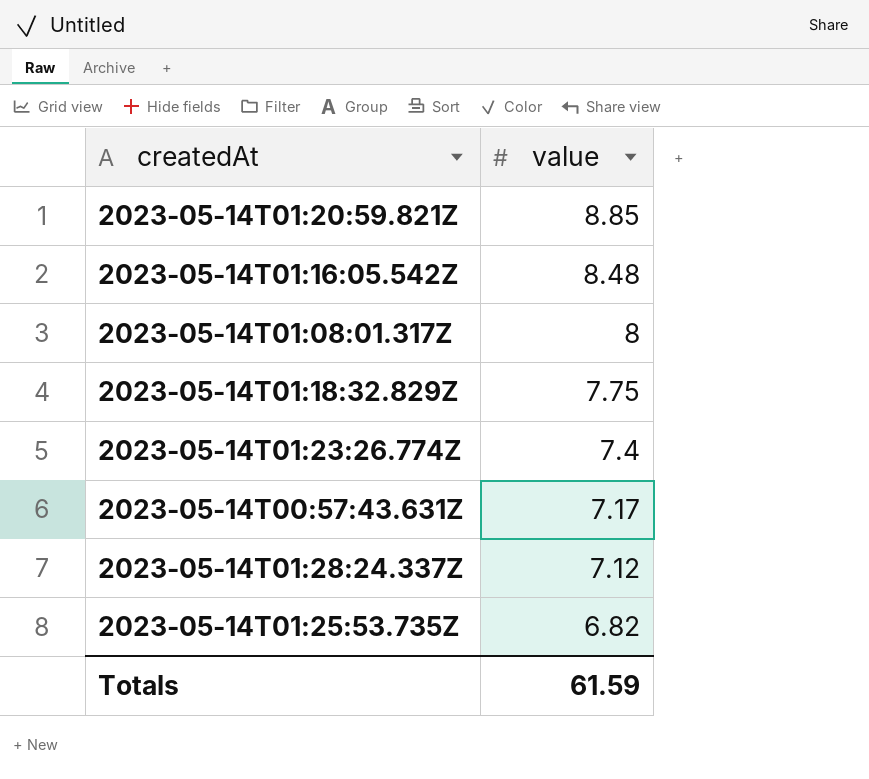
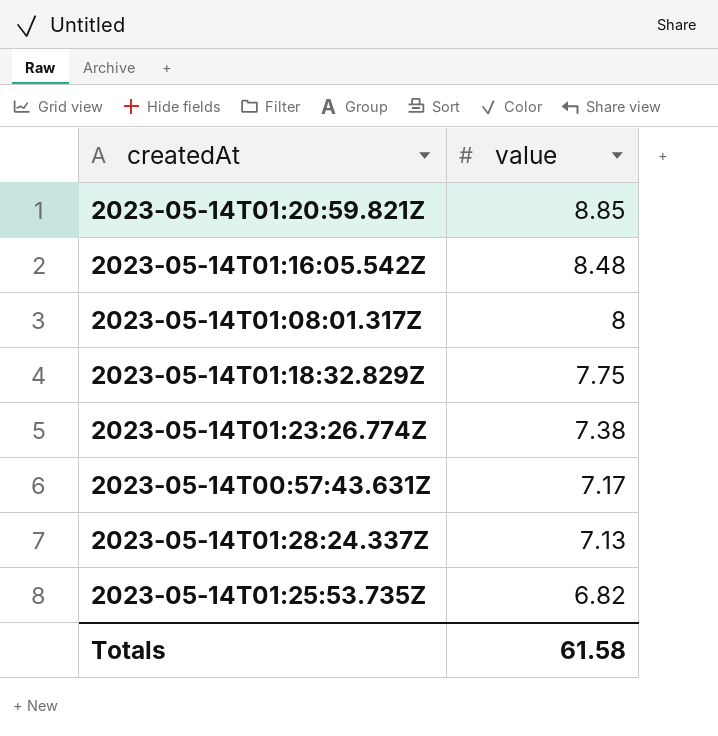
2023-05-14T01:23:26.774Z | value: 7.4 -> 7.38
2023-05-14T01:28:24.337Z | value: 7.12 -> 7.13
Totals | value: 61.59 -> 61.58

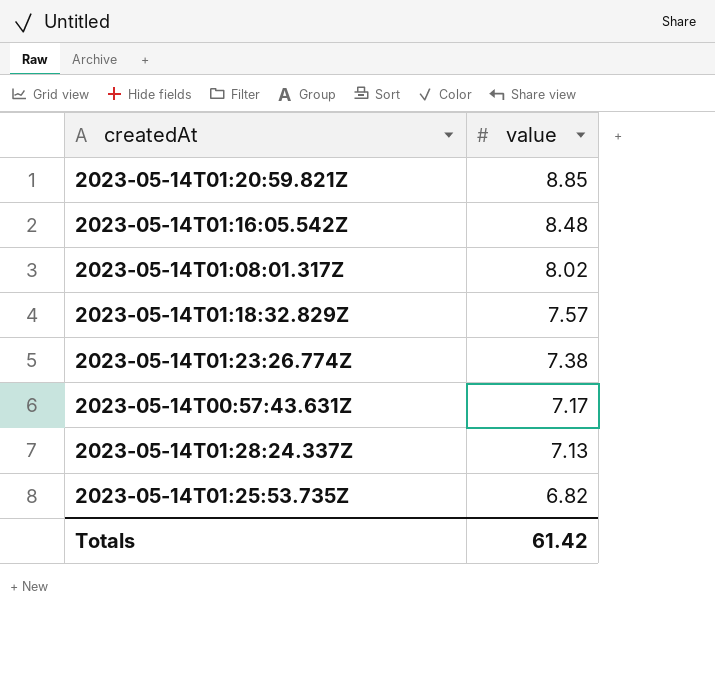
2023-05-14T01:08:01.317Z | value: 8 -> 8.02
2023-05-14T01:18:32.829Z | value: 7.75 -> 7.57
Totals | value: 61.58 -> 61.42

